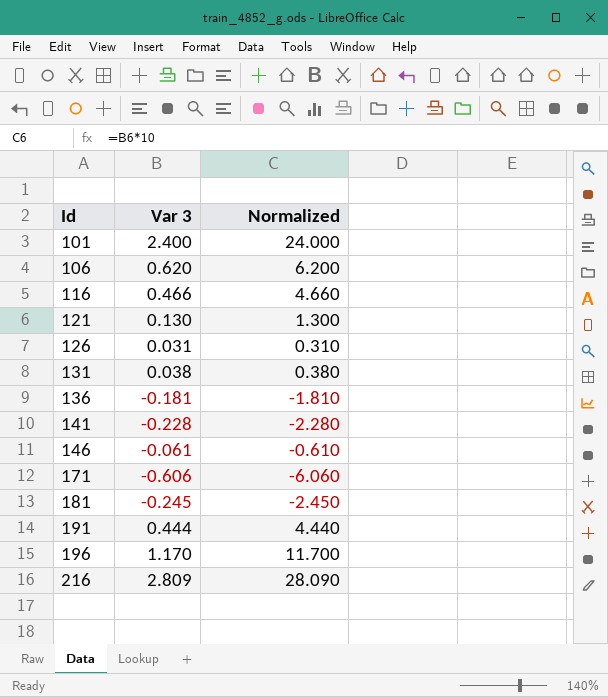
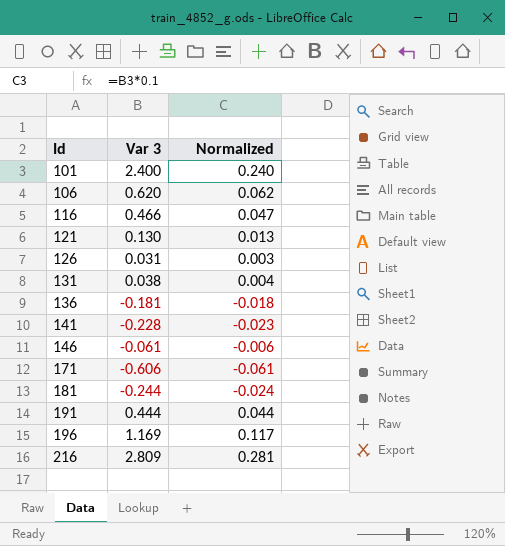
column Normalized | formula: [Var 3] * 10 -> [Var 3] * 0.1
181 | Var 3: -0.245 -> -0.244
196 | Var 3: 1.170 -> 1.169

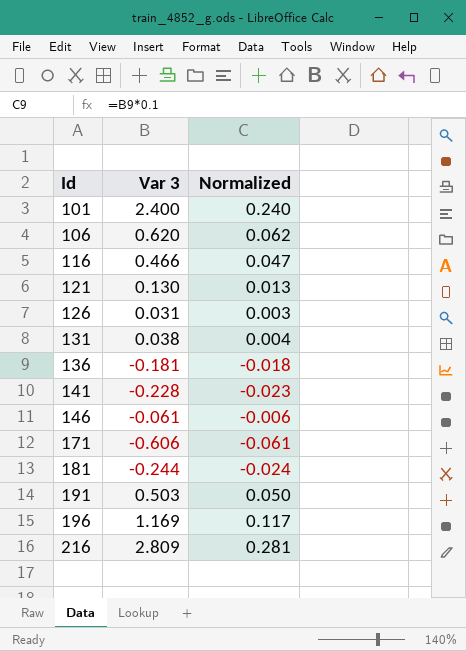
191 | Var 3: 0.444 -> 0.503
191 | Normalized: 0.044 -> 0.050

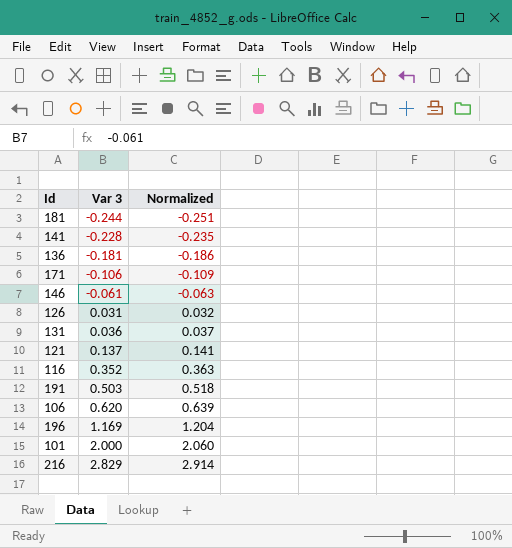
row order: Id ascending -> Var 3 ascending
column Normalized | formula: [Var 3] * 0.1 -> [Var 3] * 1.03
171 | Var 3: -0.606 -> -0.106
131 | Var 3: 0.038 -> 0.036
121 | Var 3: 0.130 -> 0.137
116 | Var 3: 0.466 -> 0.352
101 | Var 3: 2.400 -> 2.000
216 | Var 3: 2.809 -> 2.829

